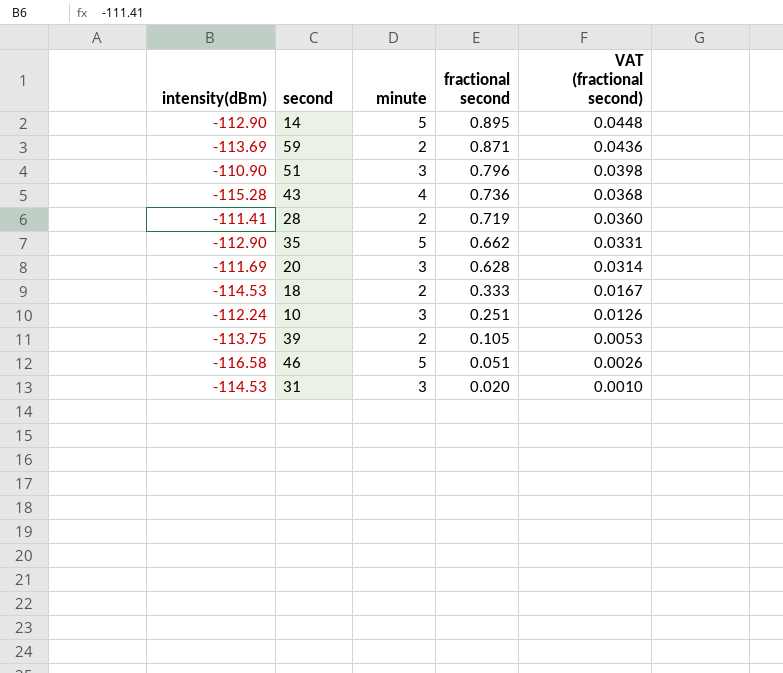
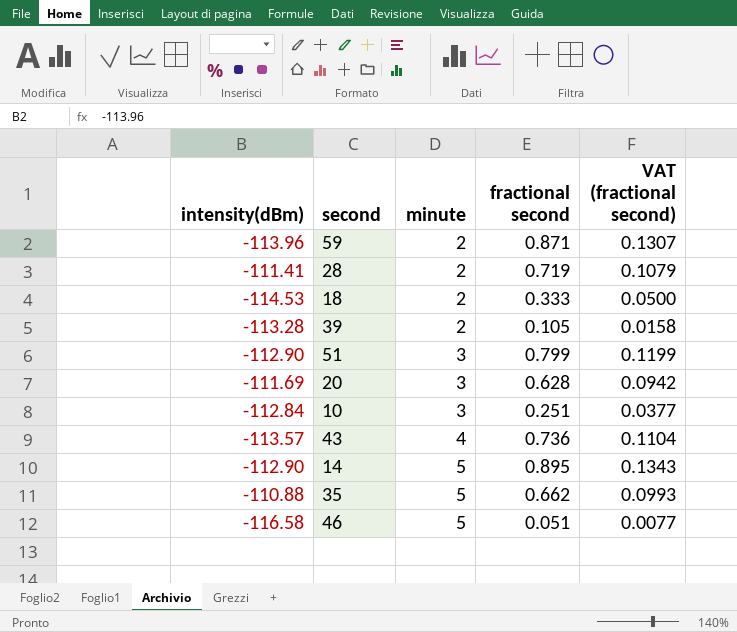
row order: fractional second descending -> minute ascending
column VAT (fractional second) | formula: [fractional second] * 0.05 -> [fractional second] * 0.15
row 31: -114.53 | 3 | 0.020 | 0.0010 -> none
59 | intensity(dBm): -113.69 -> -113.96
39 | intensity(dBm): -113.75 -> -113.28
51 | intensity(dBm): -110.90 -> -112.90
51 | fractional second: 0.796 -> 0.799
10 | intensity(dBm): -112.24 -> -112.84
43 | intensity(dBm): -115.28 -> -113.57
35 | intensity(dBm): -112.90 -> -110.88

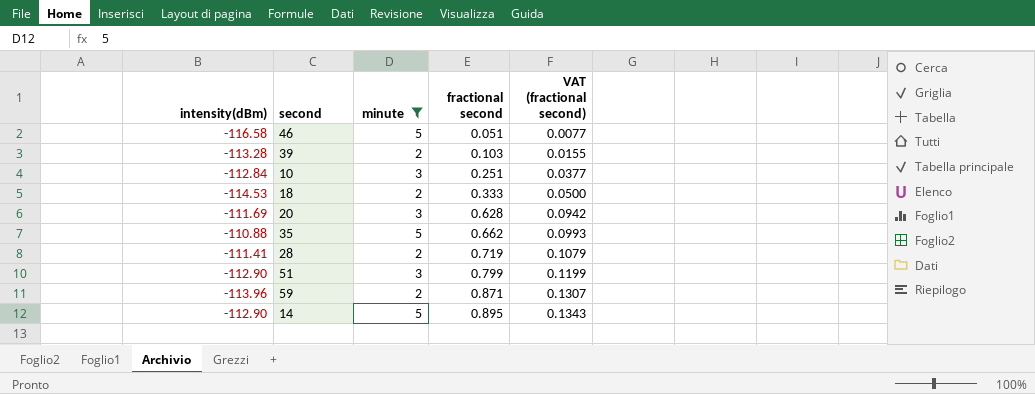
filter: none -> minute != 4
row order: minute ascending -> fractional second ascending
39 | fractional second: 0.105 -> 0.103
39 | VAT (fractional second): 0.0158 -> 0.0155

